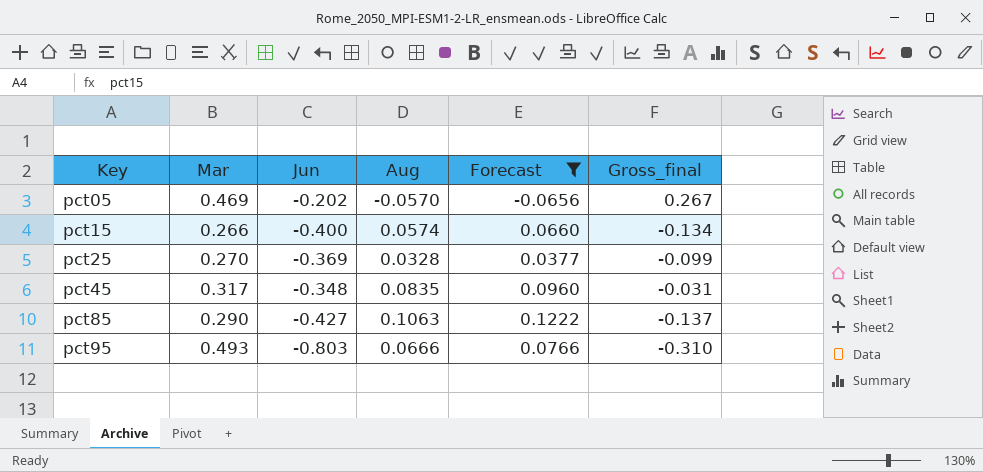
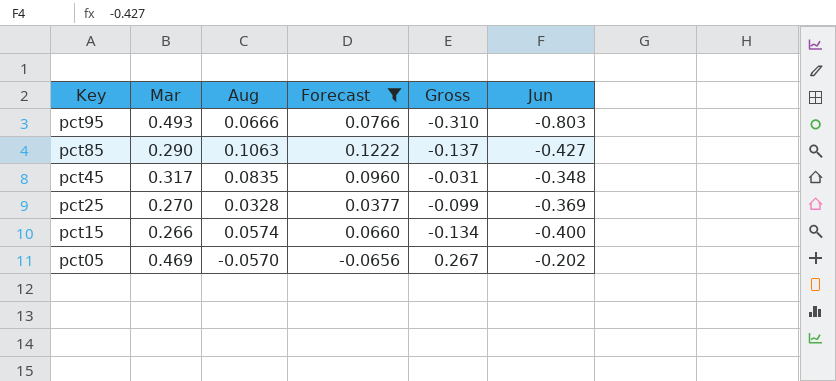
row order: Key ascending -> Key descending
column name: Gross_final -> Gross
column Jun | position: 3 -> 6

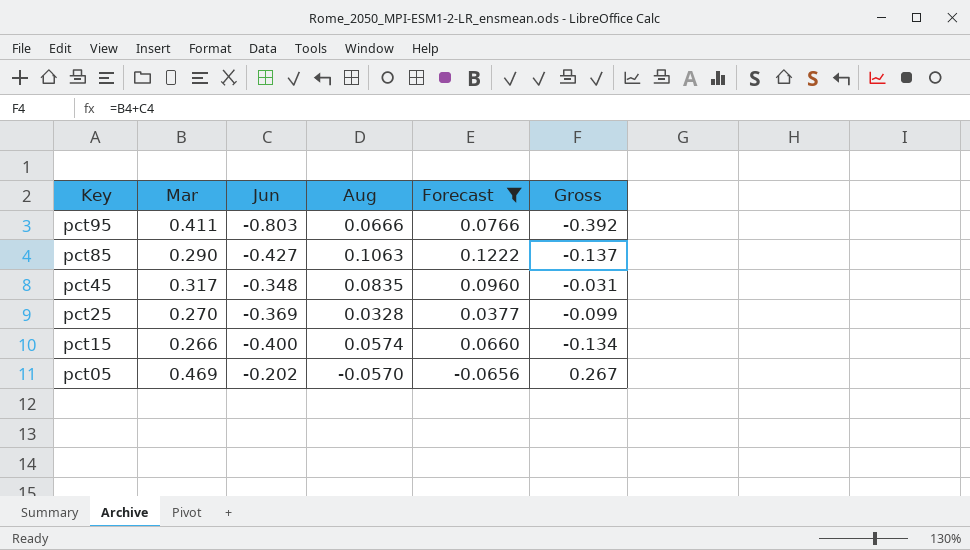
column Jun | position: 6 -> 3
pct95 | Mar: 0.493 -> 0.411
pct95 | Gross: -0.310 -> -0.392

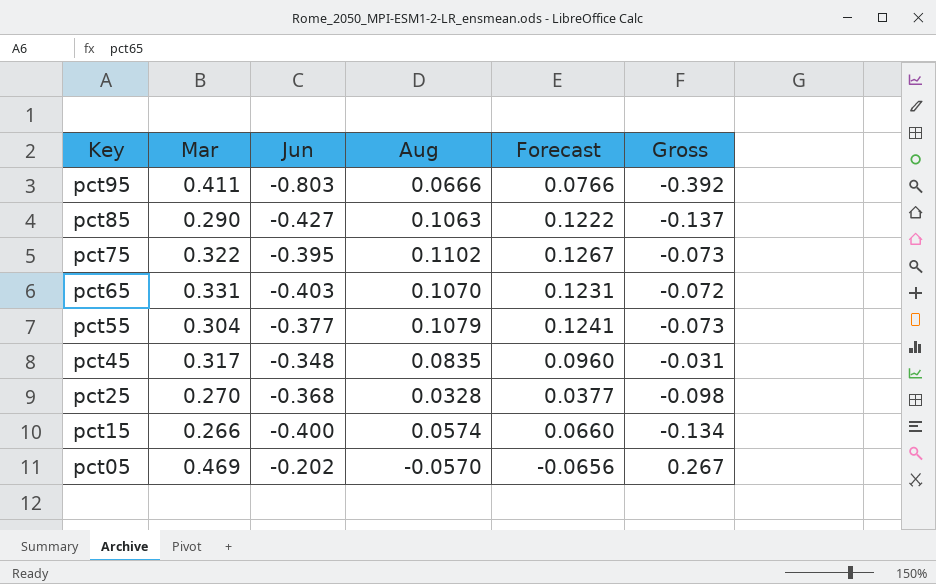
filter: Forecast <= 0.1222 -> none
pct25 | Jun: -0.369 -> -0.368
pct25 | Gross: -0.099 -> -0.098

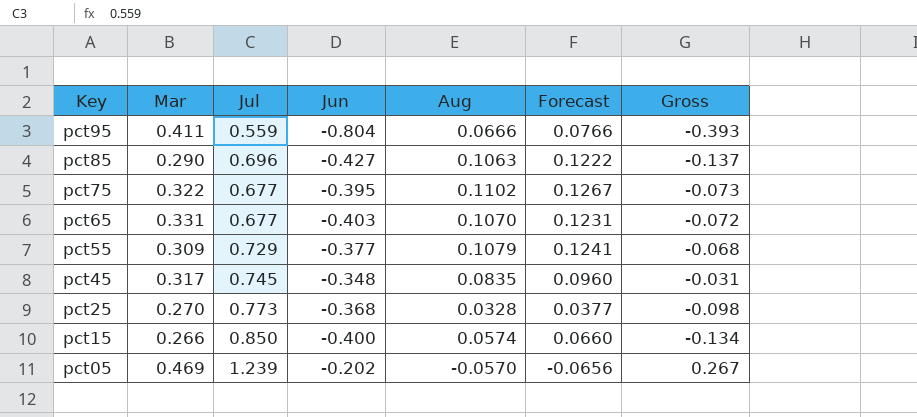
column Jul | position: none -> 3
pct95 | Jun: -0.803 -> -0.804
pct95 | Gross: -0.392 -> -0.393
pct55 | Mar: 0.304 -> 0.309
pct55 | Gross: -0.073 -> -0.068

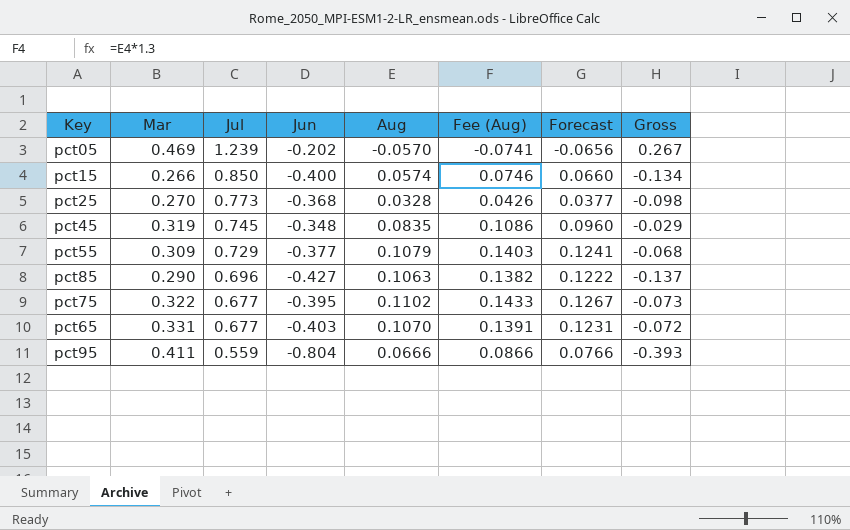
row order: Key descending -> Jul descending
column Fee (Aug) | formula: none -> [Aug] * 1.3
pct45 | Mar: 0.317 -> 0.319
pct45 | Gross: -0.031 -> -0.029

